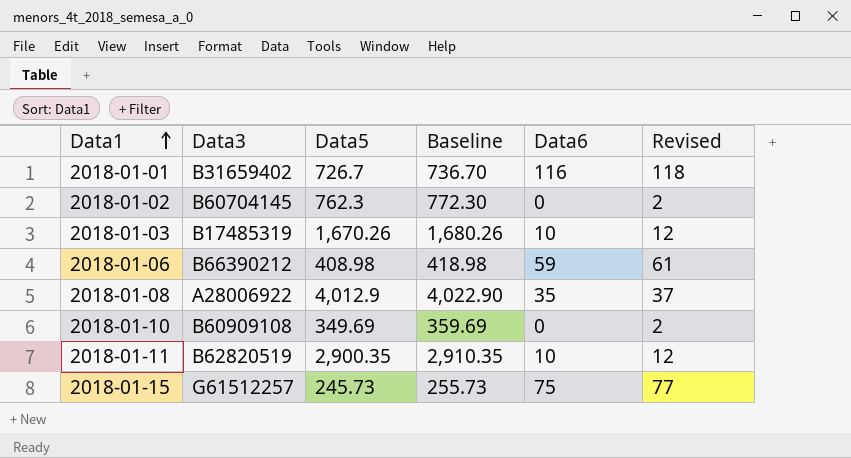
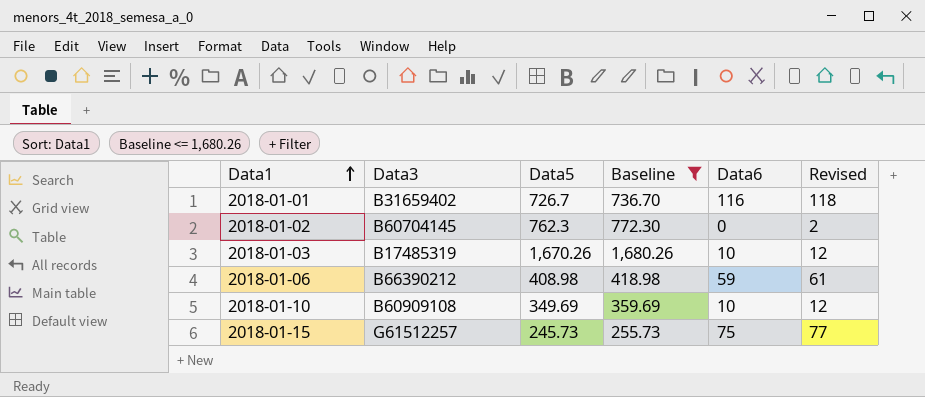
filter: none -> Baseline <= 1,680.26
2018-01-10 | Data6: 0 -> 10
2018-01-10 | Revised: 2 -> 12

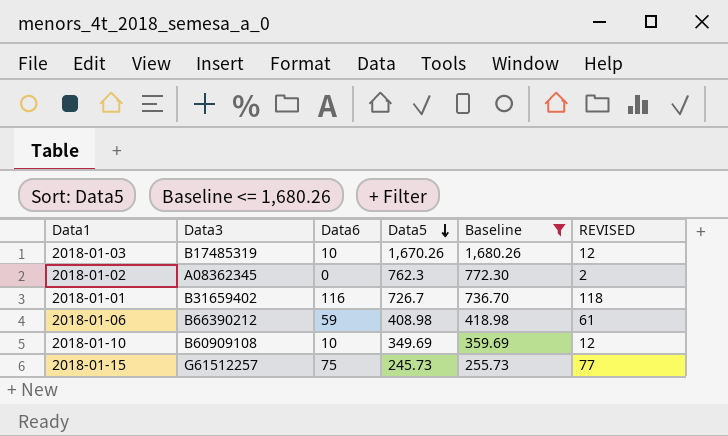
row order: Data1 ascending -> Data5 descending
column Data6 | position: 5 -> 3
column name: Revised -> REVISED
2018-01-02 | Data3: B60704145 -> A08362345

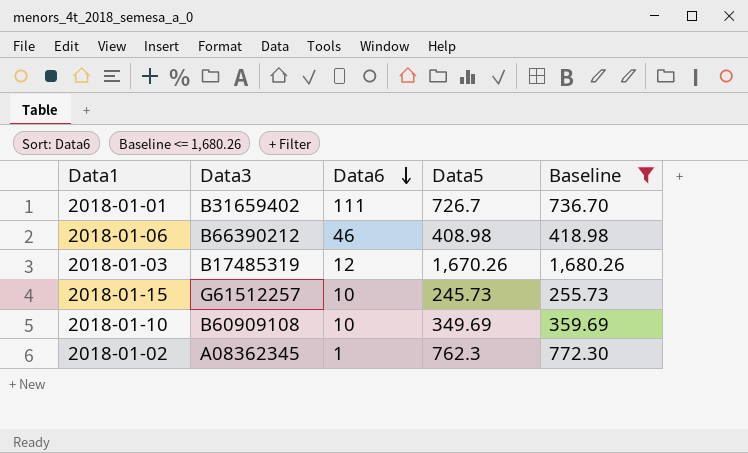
row order: Data5 descending -> Data6 descending
column REVISED | formula: [Data6] + 2 -> none
2018-01-01 | Data6: 116 -> 111
2018-01-06 | Data6: 59 -> 46
2018-01-03 | Data6: 10 -> 12
2018-01-15 | Data6: 75 -> 10
2018-01-02 | Data6: 0 -> 1

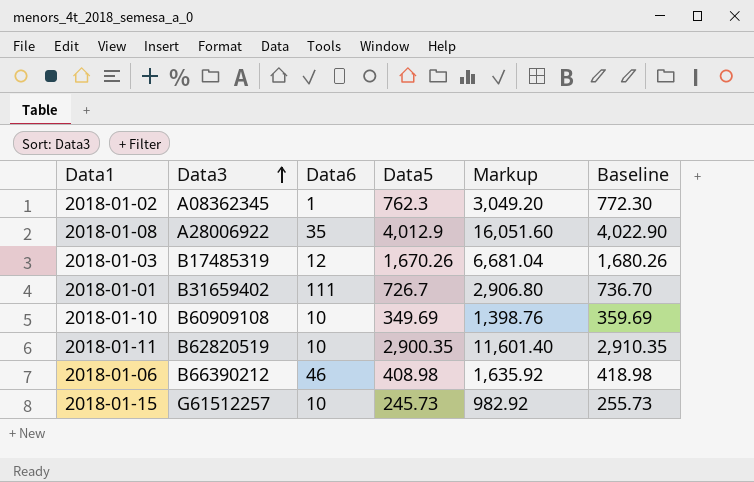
filter: Baseline <= 1,680.26 -> none
row order: Data6 descending -> Data3 ascending
column Markup | formula: none -> [Data5] * 4

